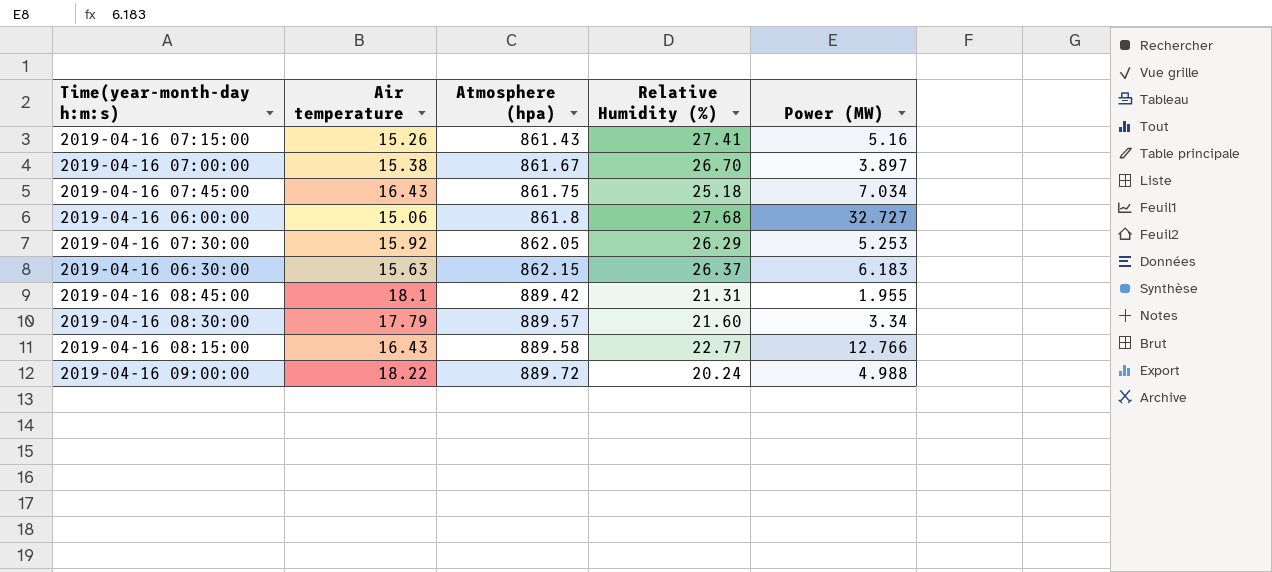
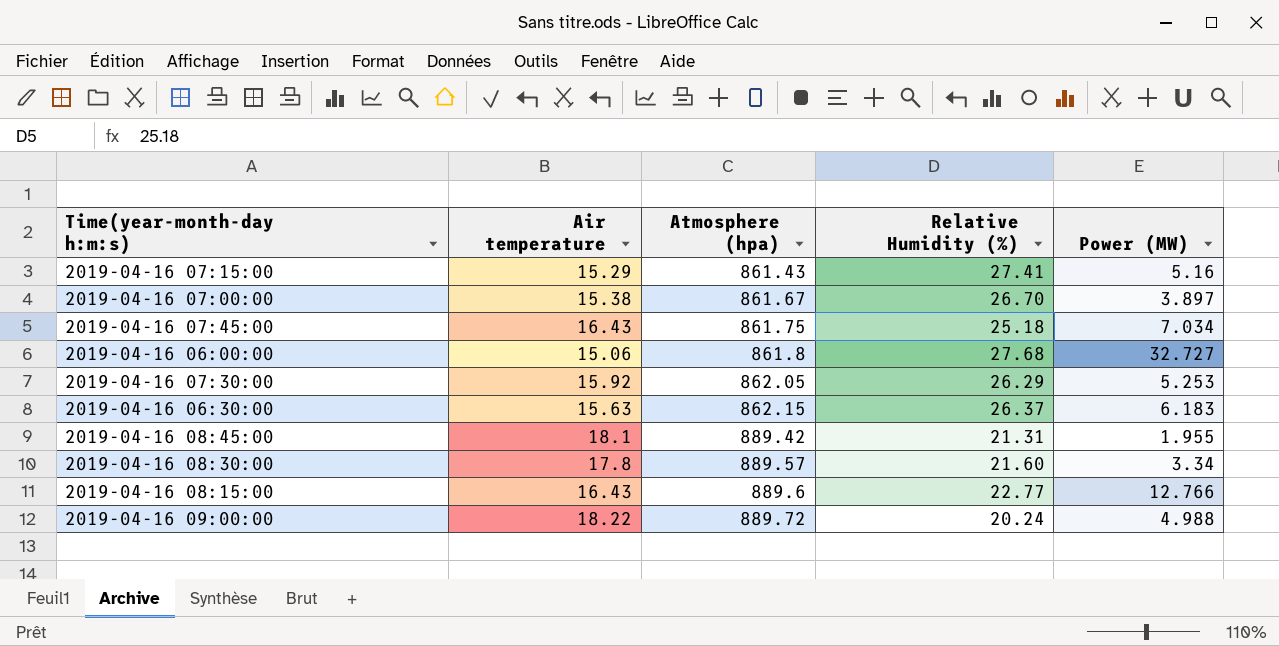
2019-04-16 07:15:00 | Air temperature: 15.26 -> 15.29
2019-04-16 08:30:00 | Air temperature: 17.79 -> 17.8
2019-04-16 08:15:00 | Atmosphere (hpa): 889.58 -> 889.6

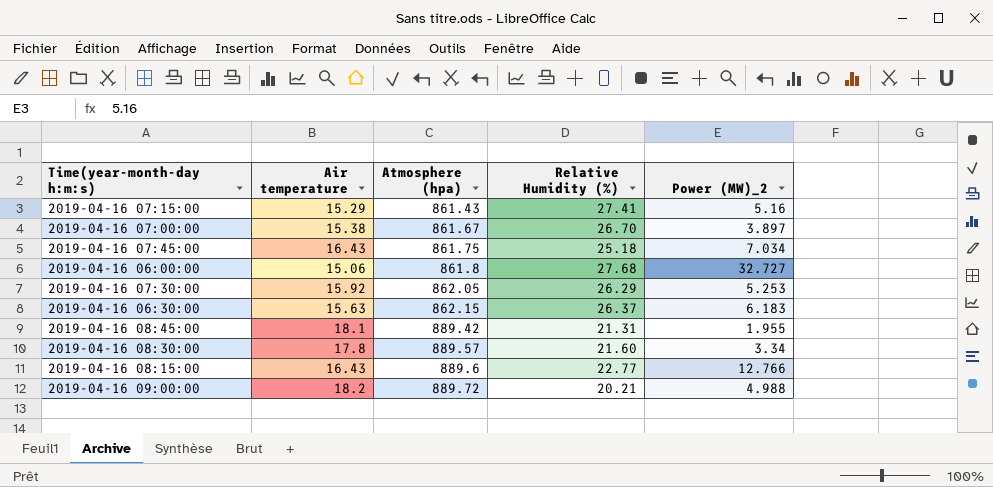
column name: Power (MW) -> Power (MW)_2
2019-04-16 09:00:00 | Air temperature: 18.22 -> 18.2
2019-04-16 09:00:00 | Relative Humidity (%): 20.24 -> 20.21

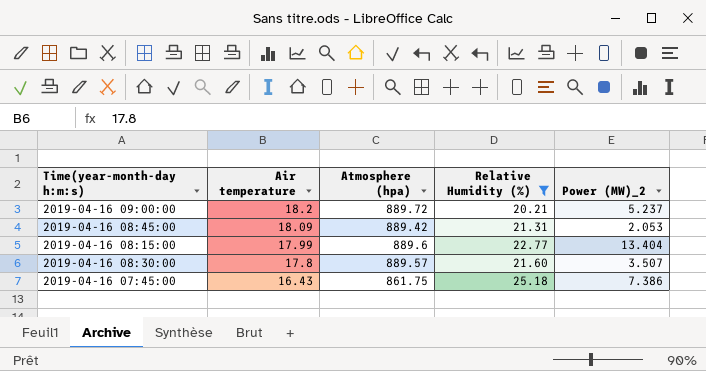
filter: none -> Relative Humidity (%) <= 25.18
row order: Atmosphere (hpa) ascending -> Air temperature descending
2019-04-16 09:00:00 | Power (MW)_2: 4.988 -> 5.237
2019-04-16 08:45:00 | Air temperature: 18.1 -> 18.09
2019-04-16 08:45:00 | Power (MW)_2: 1.955 -> 2.053
2019-04-16 08:15:00 | Air temperature: 16.43 -> 17.99
2019-04-16 08:15:00 | Power (MW)_2: 12.766 -> 13.404
2019-04-16 08:30:00 | Power (MW)_2: 3.34 -> 3.507
2019-04-16 07:45:00 | Power (MW)_2: 7.034 -> 7.386

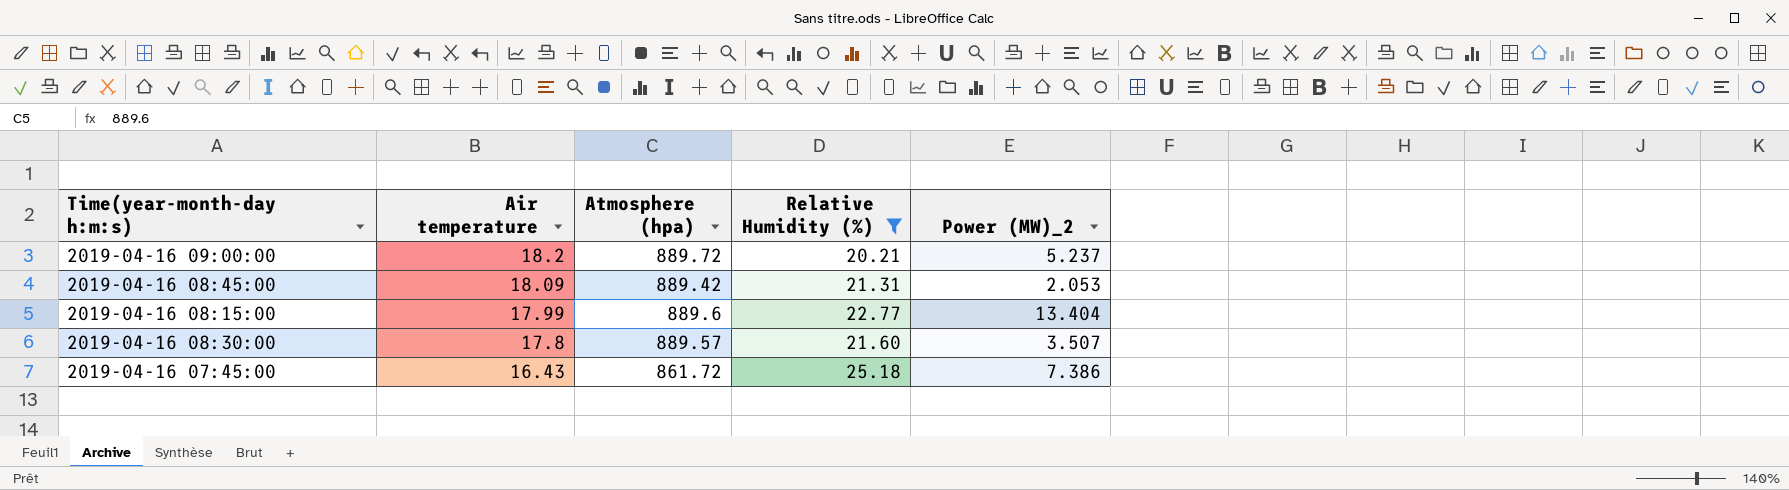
2019-04-16 07:45:00 | Atmosphere (hpa): 861.75 -> 861.72

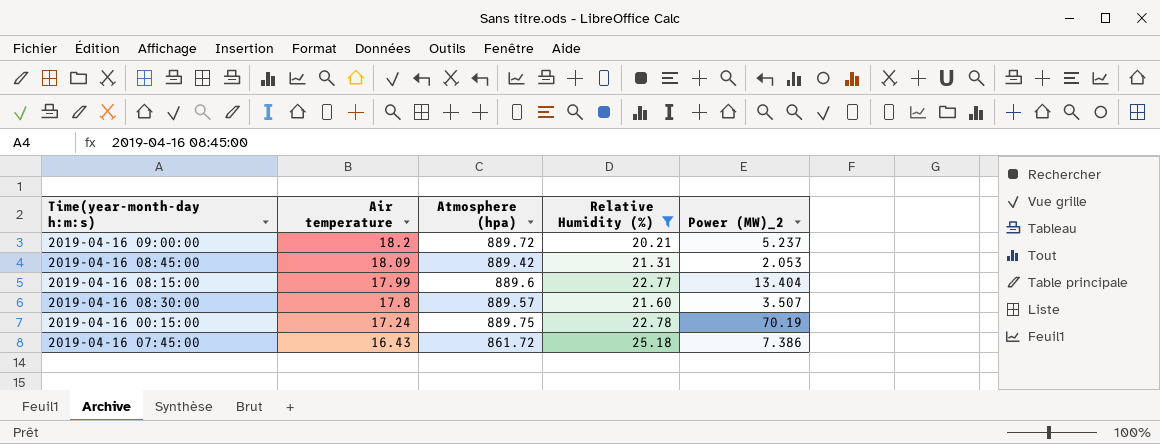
row 2019-04-16 00:15:00: none -> 17.24 | 889.75 | 22.78 | 70.19

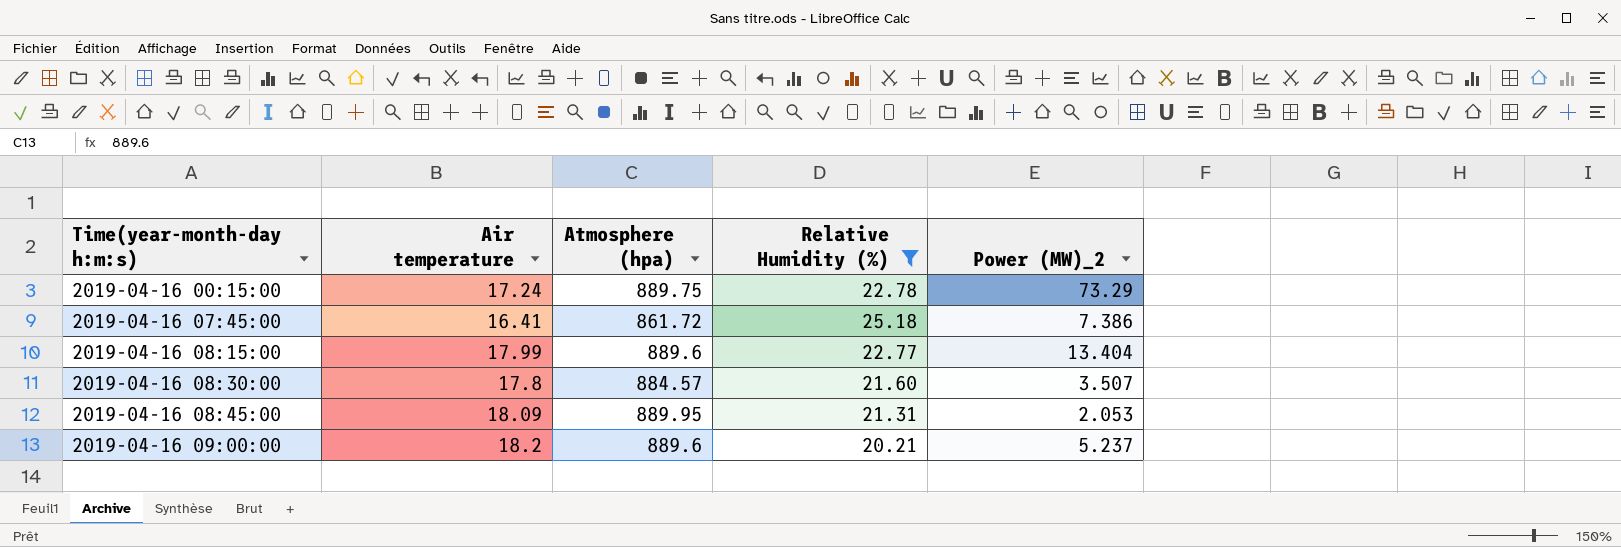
row order: Air temperature descending -> Time(year-month-day h:m:s) ascending
2019-04-16 00:15:00 | Power (MW)_2: 70.19 -> 73.29
2019-04-16 07:45:00 | Air temperature: 16.43 -> 16.41
2019-04-16 08:30:00 | Atmosphere (hpa): 889.57 -> 884.57
2019-04-16 08:45:00 | Atmosphere (hpa): 889.42 -> 889.95
2019-04-16 09:00:00 | Atmosphere (hpa): 889.72 -> 889.6

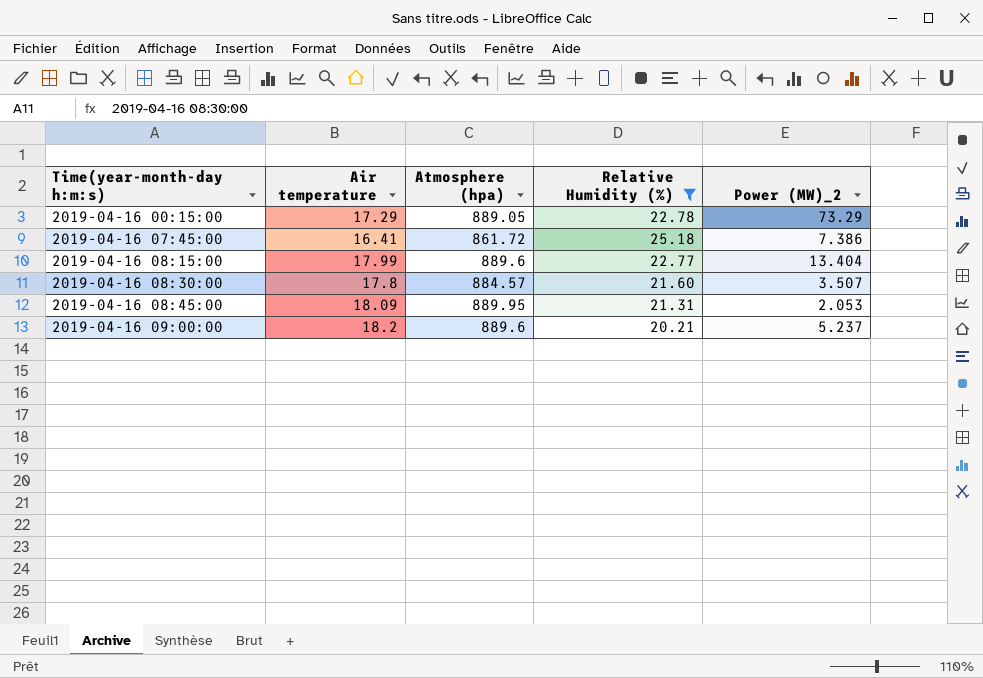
2019-04-16 00:15:00 | Air temperature: 17.24 -> 17.29
2019-04-16 00:15:00 | Atmosphere (hpa): 889.75 -> 889.05

